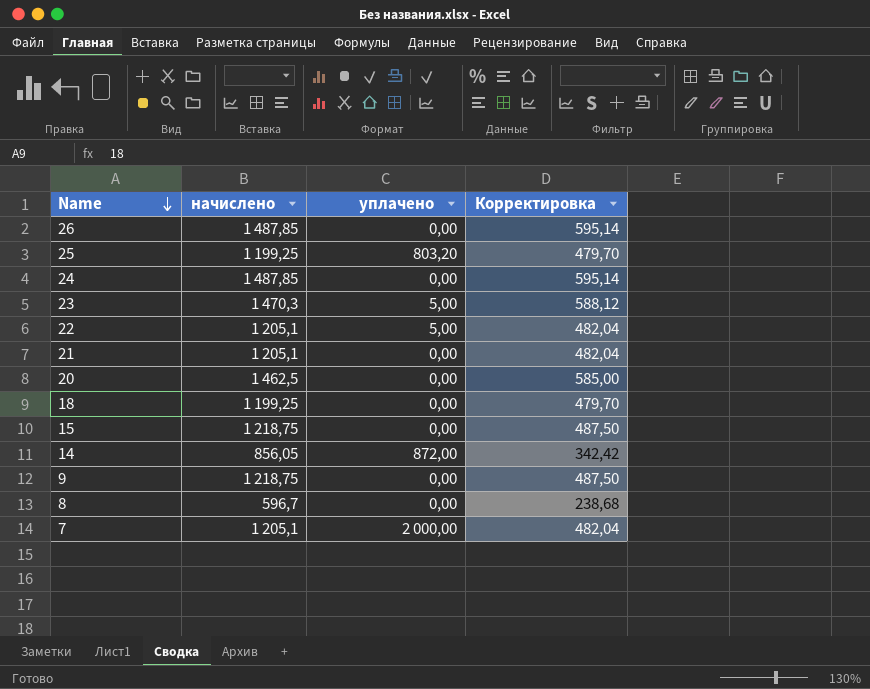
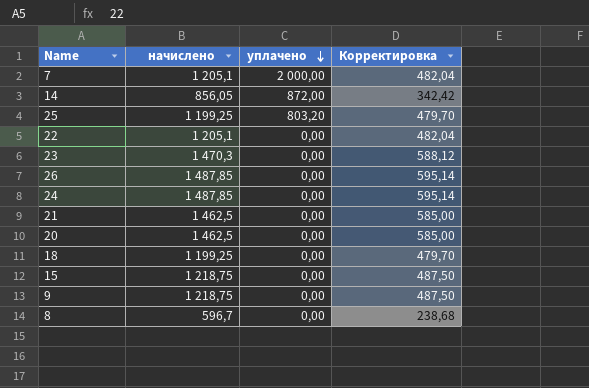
row order: Name descending -> уплачено descending
22 | уплачено: 5,00 -> 0,00
23 | уплачено: 5,00 -> 0,00
21 | начислено: 1 205,1 -> 1 462,5
21 | Корректировка: 482,04 -> 585,00

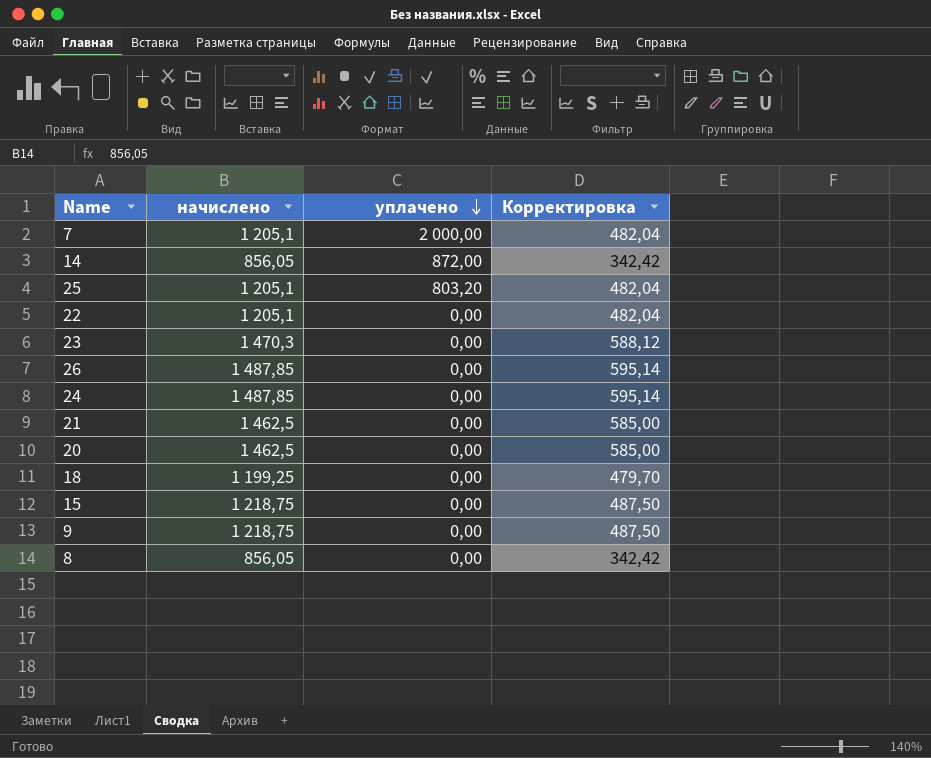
25 | начислено: 1 199,25 -> 1 205,1
25 | Корректировка: 479,70 -> 482,04
8 | начислено: 596,7 -> 856,05
8 | Корректировка: 238,68 -> 342,42

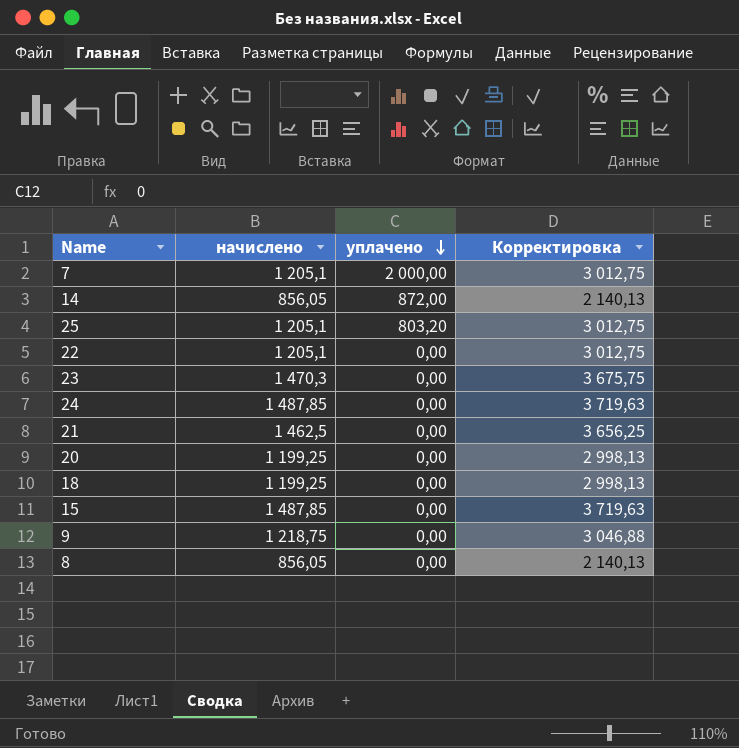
column Корректировка | formula: [начислено] * 0,4 -> [начислено] * 2,5
row 26: 1 487,85 | 0,00 | 595,14 -> none
20 | начислено: 1 462,5 -> 1 199,25
15 | начислено: 1 218,75 -> 1 487,85

